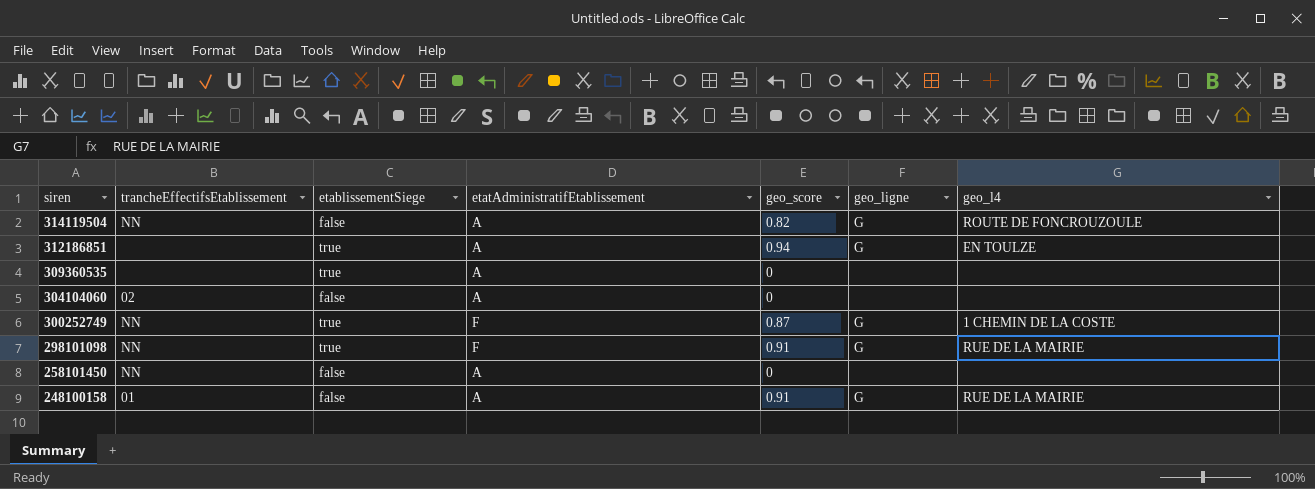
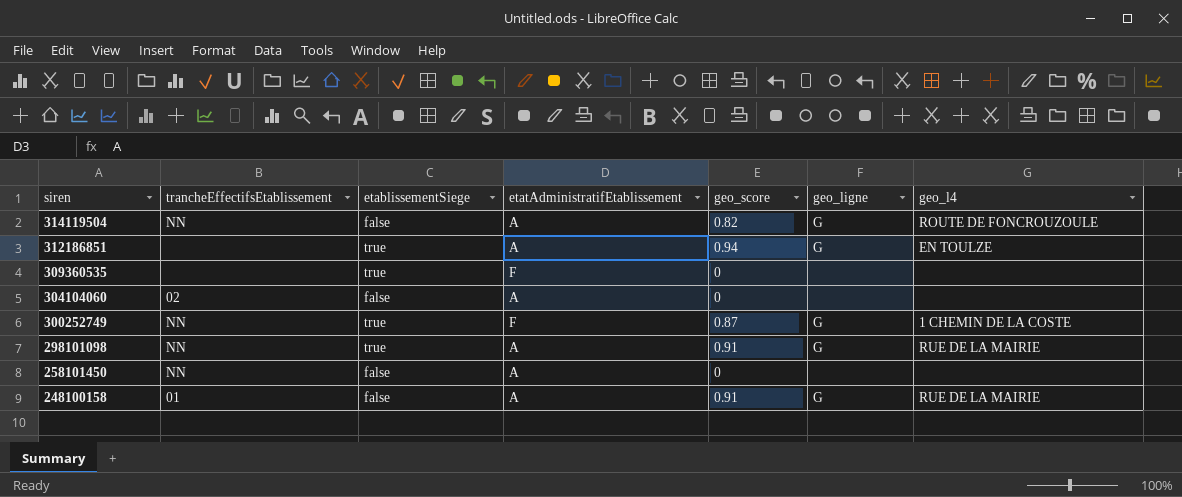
309360535 | etatAdministratifEtablissement: A -> F
298101098 | etatAdministratifEtablissement: F -> A

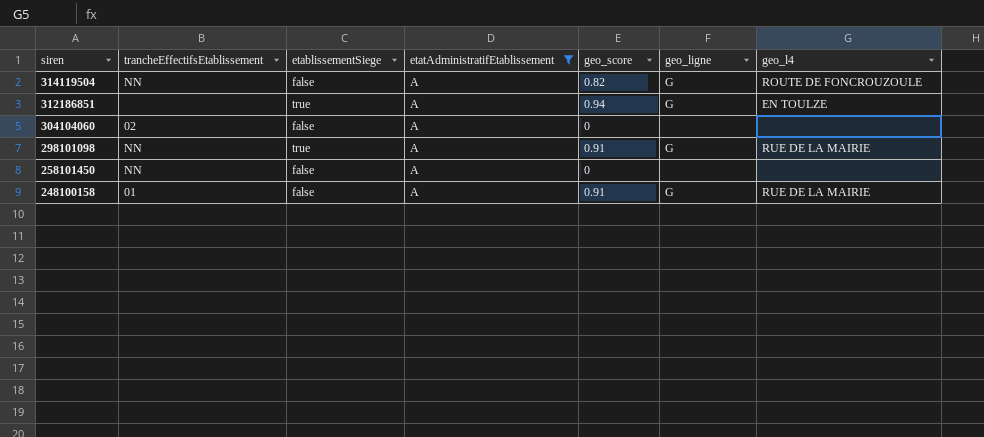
filter: none -> etatAdministratifEtablissement = A

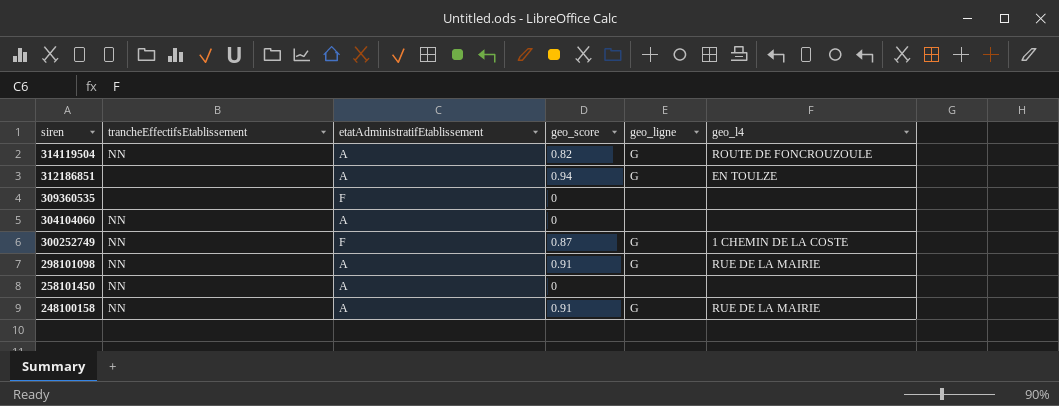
filter: etatAdministratifEtablissement = A -> none
column etablissementSiege | position: 3 -> none
304104060 | trancheEffectifsEtablissement: 02 -> NN
248100158 | trancheEffectifsEtablissement: 01 -> NN

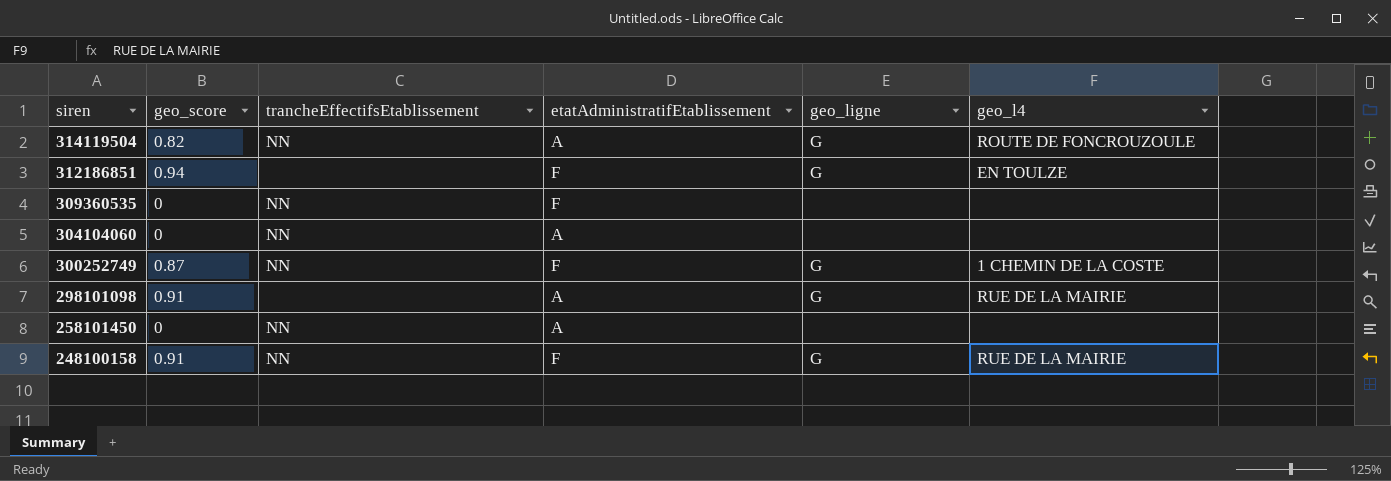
column geo_score | position: 4 -> 2
312186851 | etatAdministratifEtablissement: A -> F
309360535 | trancheEffectifsEtablissement: none -> NN
298101098 | trancheEffectifsEtablissement: NN -> none
248100158 | etatAdministratifEtablissement: A -> F

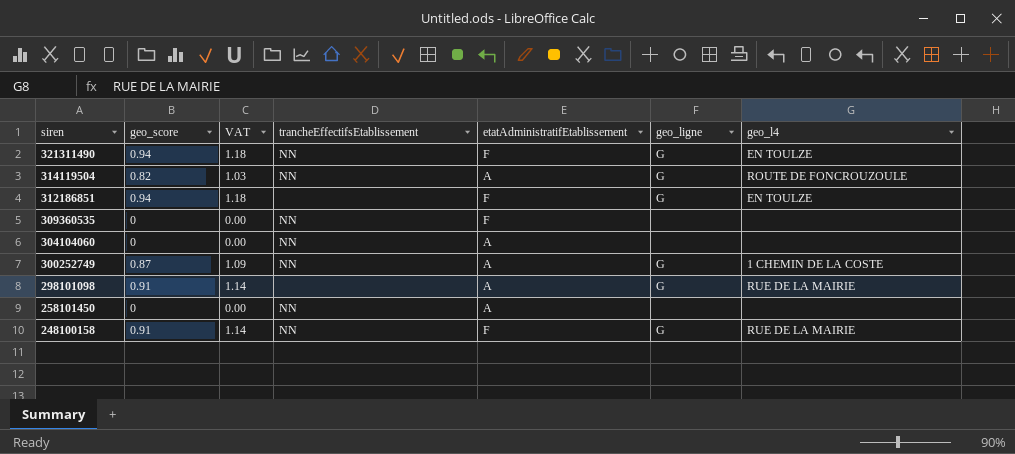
column VAT | formula: none -> [geo_score] * 1.25
row 321311490: none -> 0.94 | 1.18 | NN | F | G | EN TOULZE
300252749 | etatAdministratifEtablissement: F -> A

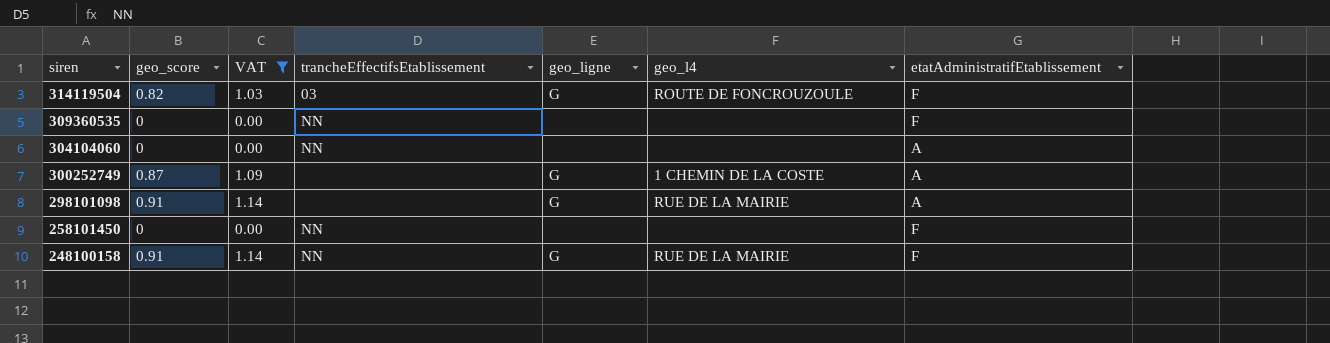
filter: none -> VAT != 1.18
column etatAdministratifEtablissement | position: 5 -> 7
314119504 | trancheEffectifsEtablissement: NN -> 03
314119504 | etatAdministratifEtablissement: A -> F
300252749 | trancheEffectifsEtablissement: NN -> none
258101450 | etatAdministratifEtablissement: A -> F

